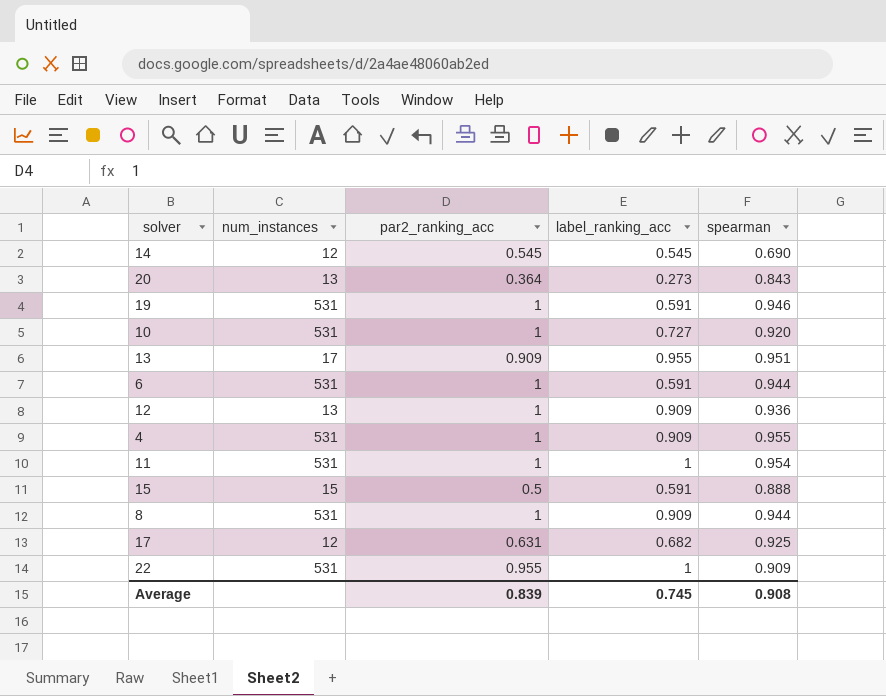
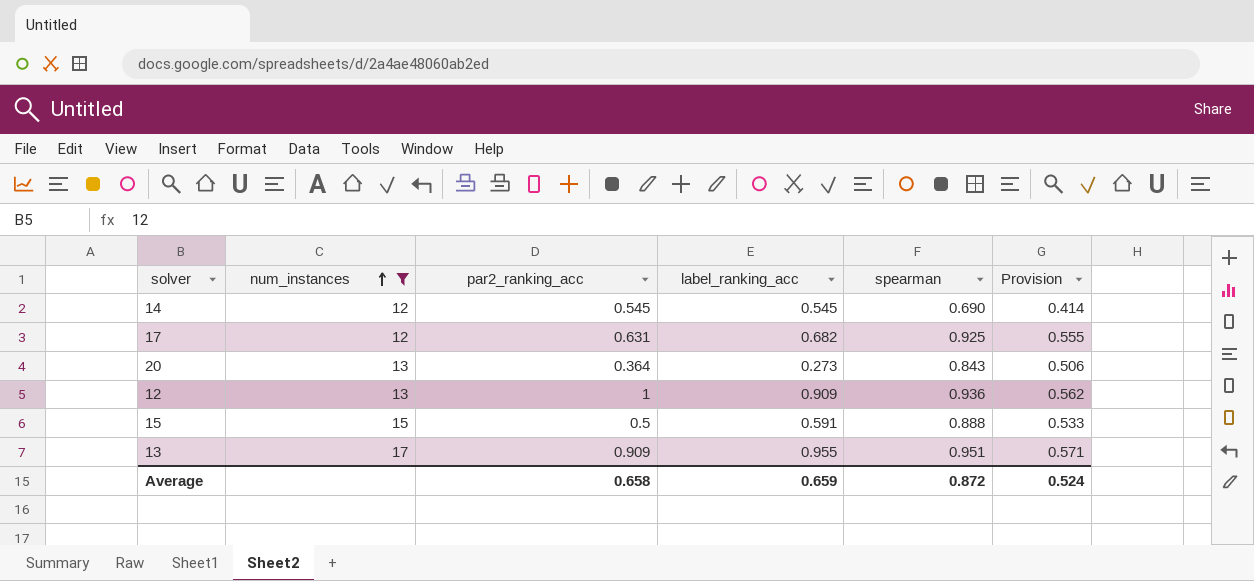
filter: none -> num_instances != 531
row order: none -> num_instances ascending
column Provision | formula: none -> [spearman] * 0.6
Average | par2_ranking_acc: 0.839 -> 0.658
Average | label_ranking_acc: 0.745 -> 0.659
Average | spearman: 0.908 -> 0.872

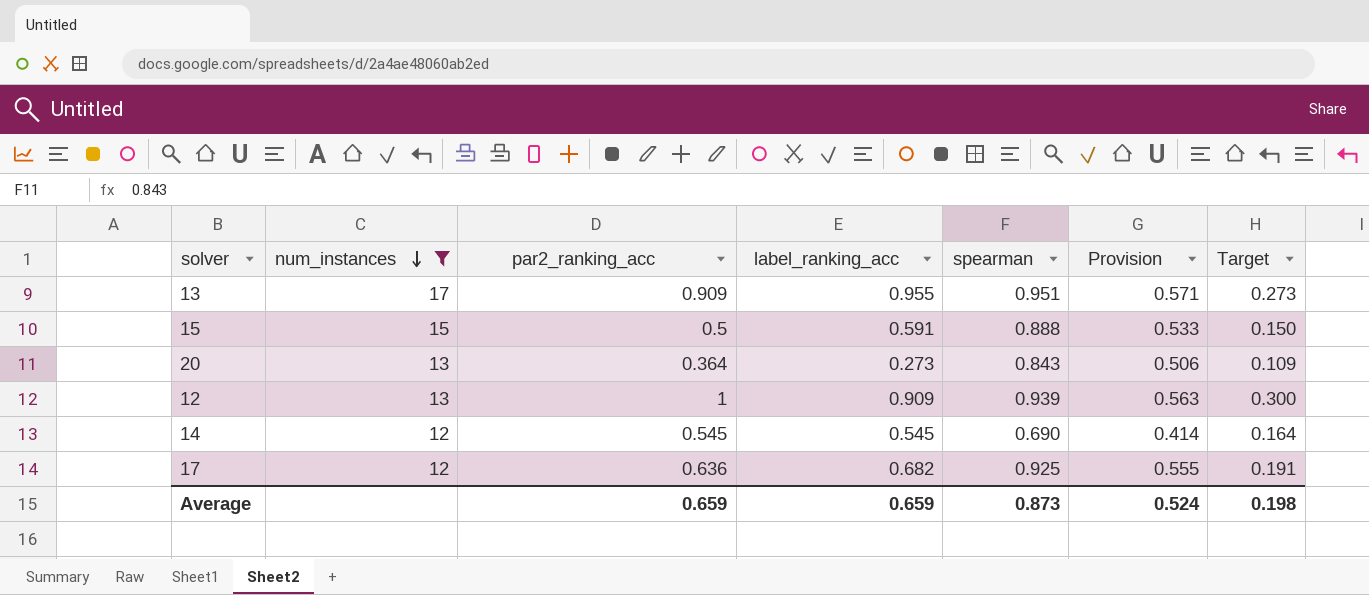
row order: num_instances ascending -> num_instances descending
column Target | formula: none -> [par2_ranking_acc] * 0.3
12 | spearman: 0.936 -> 0.939
12 | Provision: 0.562 -> 0.563
17 | par2_ranking_acc: 0.631 -> 0.636
Average | par2_ranking_acc: 0.658 -> 0.659
Average | spearman: 0.872 -> 0.873

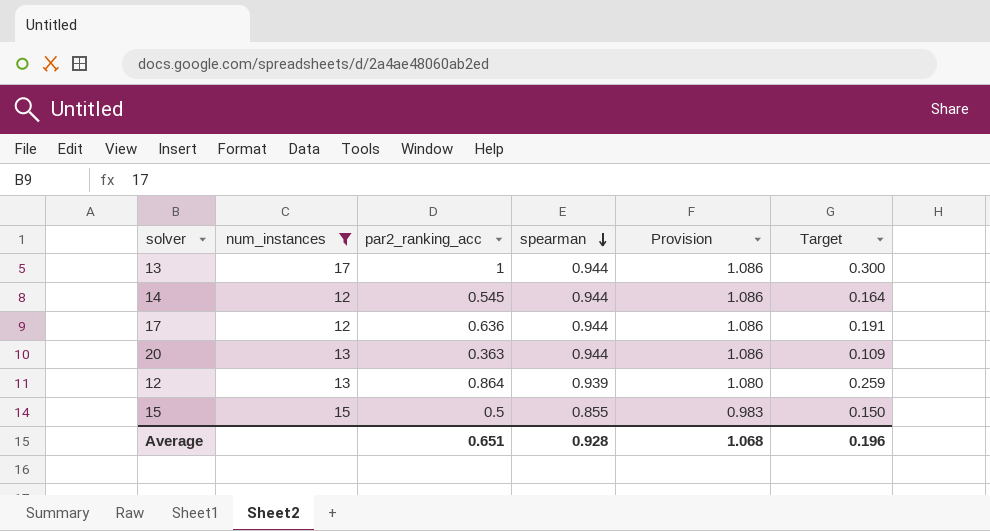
row order: num_instances descending -> spearman descending
column label_ranking_acc | position: 4 -> none
column Provision | formula: [spearman] * 0.6 -> [spearman] * 1.15
13 | par2_ranking_acc: 0.909 -> 1
13 | spearman: 0.951 -> 0.944
13 | Target: 0.273 -> 0.300
14 | spearman: 0.690 -> 0.944
17 | spearman: 0.925 -> 0.944
20 | par2_ranking_acc: 0.364 -> 0.363
20 | spearman: 0.843 -> 0.944
12 | par2_ranking_acc: 1 -> 0.864
12 | Target: 0.300 -> 0.259
15 | spearman: 0.888 -> 0.855
Average | par2_ranking_acc: 0.659 -> 0.651
Average | spearman: 0.873 -> 0.928
Average | Provision: 0.524 -> 1.068
Average | Target: 0.198 -> 0.196

